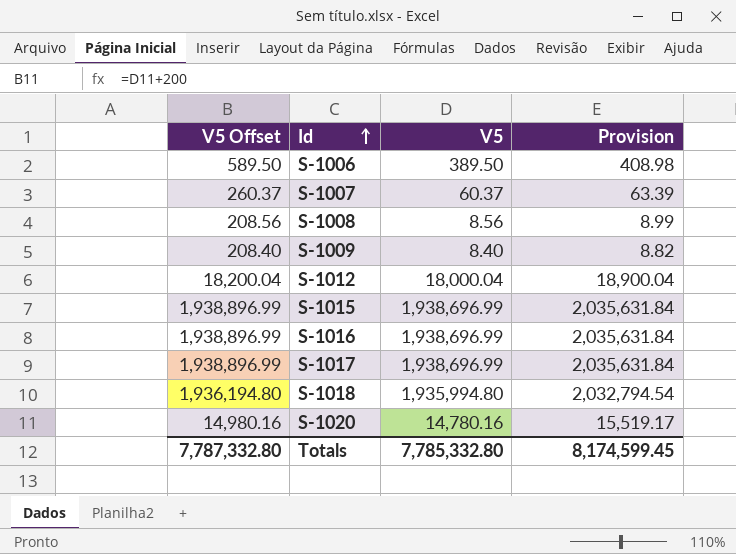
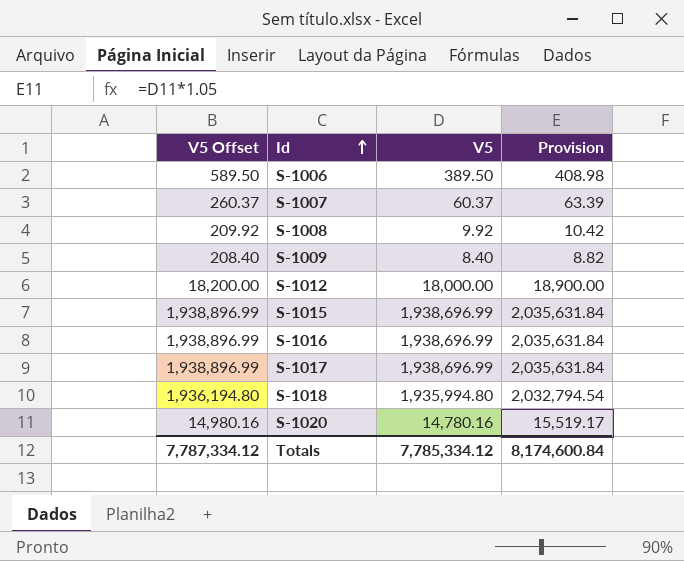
S-1008 | V5 Offset: 208.56 -> 209.92
S-1008 | V5: 8.56 -> 9.92
S-1008 | Provision: 8.99 -> 10.42
S-1012 | V5 Offset: 18,200.04 -> 18,200.00
S-1012 | V5: 18,000.04 -> 18,000.00
S-1012 | Provision: 18,900.04 -> 18,900.00
Totals | V5 Offset: 7,787,332.80 -> 7,787,334.12
Totals | V5: 7,785,332.80 -> 7,785,334.12
Totals | Provision: 8,174,599.45 -> 8,174,600.84

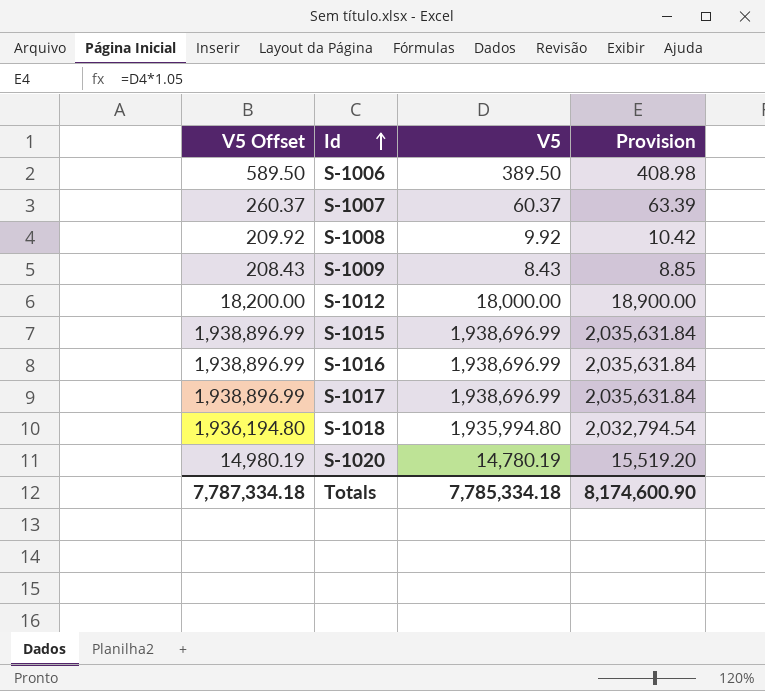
S-1009 | V5 Offset: 208.40 -> 208.43
S-1009 | V5: 8.40 -> 8.43
S-1009 | Provision: 8.82 -> 8.85
S-1020 | V5 Offset: 14,980.16 -> 14,980.19
S-1020 | V5: 14,780.16 -> 14,780.19
S-1020 | Provision: 15,519.17 -> 15,519.20
Totals | V5 Offset: 7,787,334.12 -> 7,787,334.18
Totals | V5: 7,785,334.12 -> 7,785,334.18
Totals | Provision: 8,174,600.84 -> 8,174,600.90

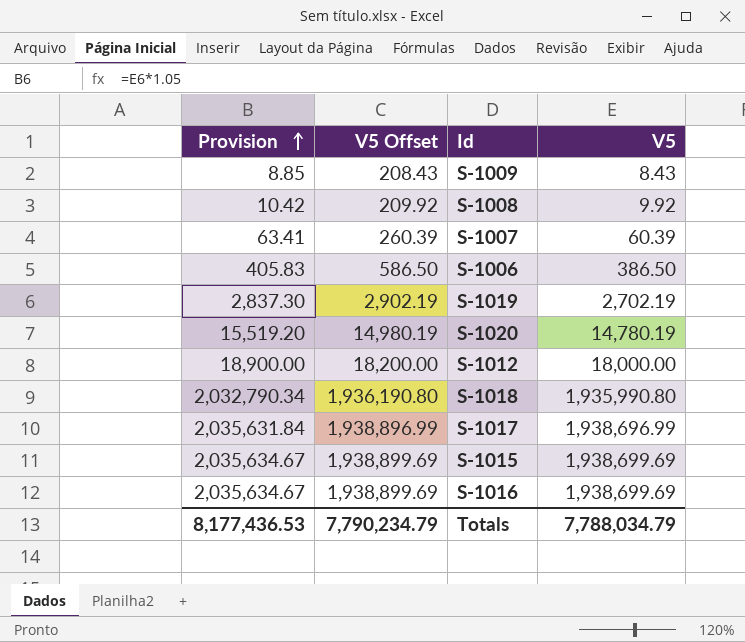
row order: Id ascending -> Provision ascending
column Provision | position: 4 -> 1
S-1007 | Provision: 63.39 -> 63.41
S-1007 | V5 Offset: 260.37 -> 260.39
S-1007 | V5: 60.37 -> 60.39
S-1006 | Provision: 408.98 -> 405.83
S-1006 | V5 Offset: 589.50 -> 586.50
S-1006 | V5: 389.50 -> 386.50
row S-1019: none -> 2,837.30 | 2,902.19 | 2,702.19
S-1018 | Provision: 2,032,794.54 -> 2,032,790.34
S-1018 | V5 Offset: 1,936,194.80 -> 1,936,190.80
S-1018 | V5: 1,935,994.80 -> 1,935,990.80
S-1015 | Provision: 2,035,631.84 -> 2,035,634.67
S-1015 | V5 Offset: 1,938,896.99 -> 1,938,899.69
S-1015 | V5: 1,938,696.99 -> 1,938,699.69
S-1016 | Provision: 2,035,631.84 -> 2,035,634.67
S-1016 | V5 Offset: 1,938,896.99 -> 1,938,899.69
S-1016 | V5: 1,938,696.99 -> 1,938,699.69
Totals | Provision: 8,174,600.90 -> 8,177,436.53
Totals | V5 Offset: 7,787,334.18 -> 7,790,234.79
Totals | V5: 7,785,334.18 -> 7,788,034.79

